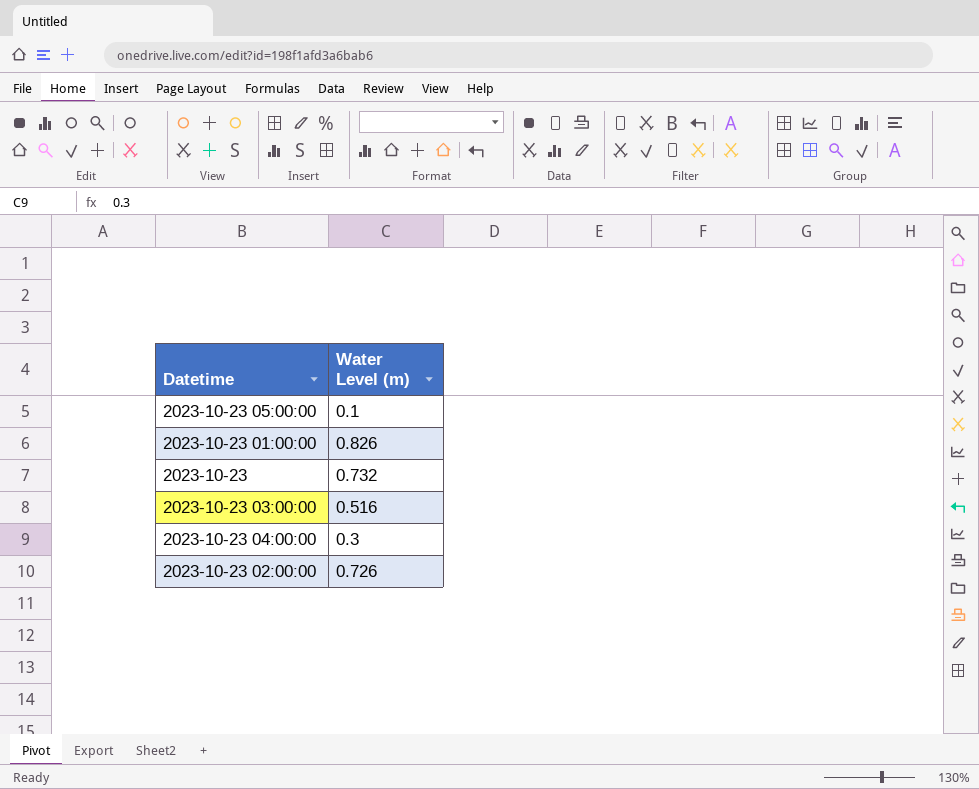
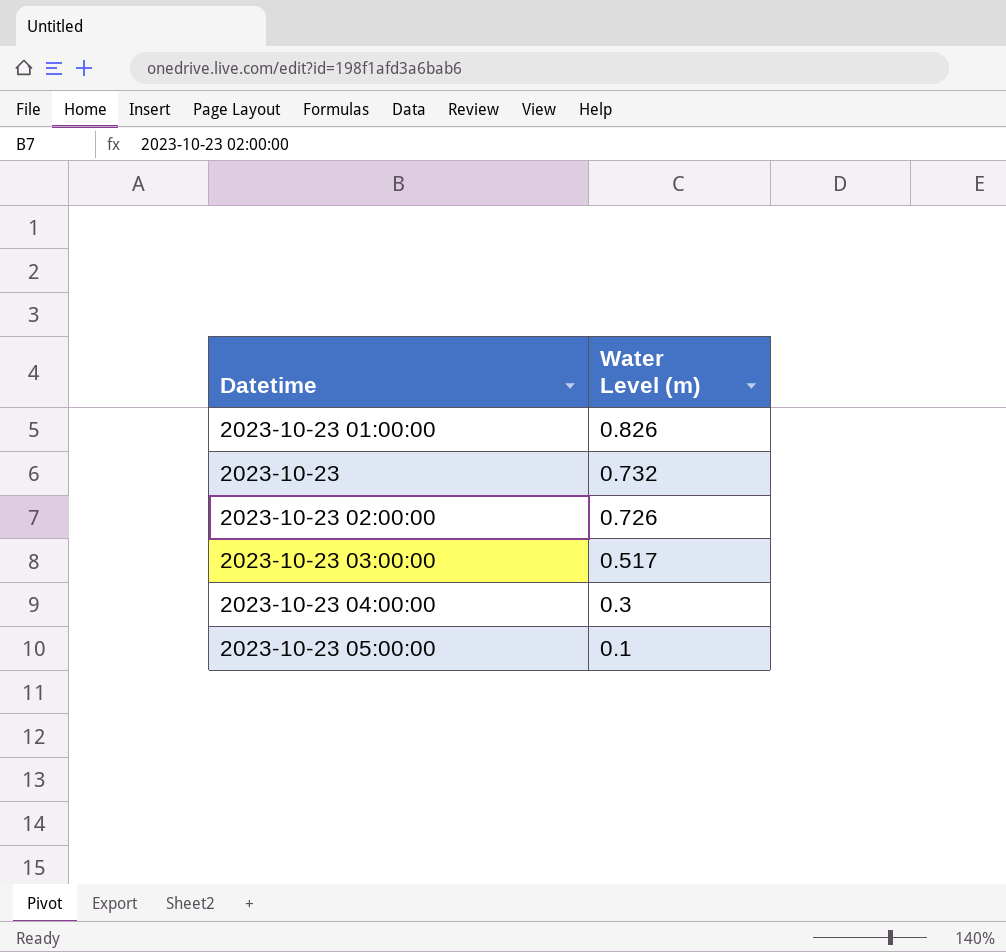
row order: none -> Water Level (m) descending
2023-10-23 03:00:00 | Water Level (m): 0.516 -> 0.517

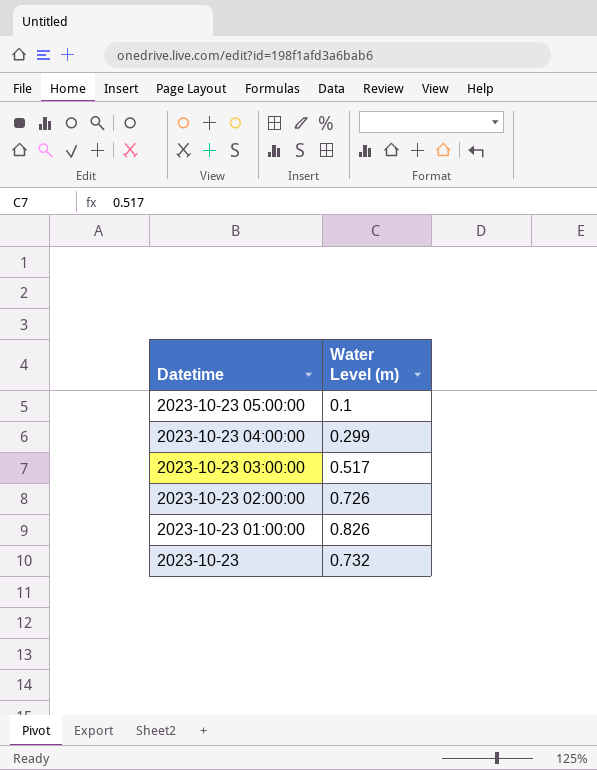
row order: Water Level (m) descending -> Datetime descending
2023-10-23 04:00:00 | Water Level (m): 0.3 -> 0.299

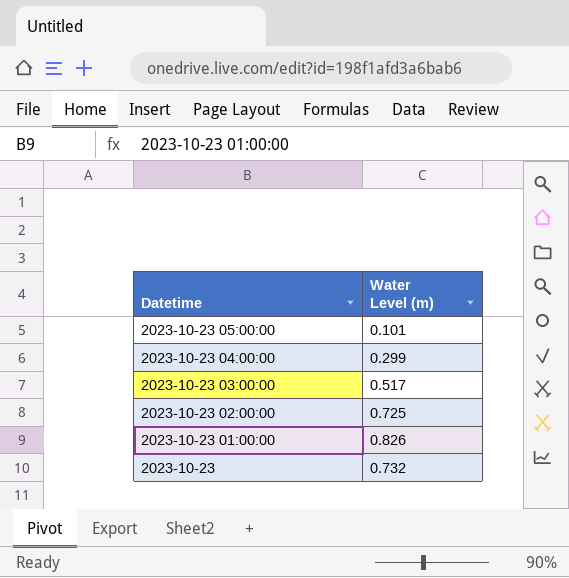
2023-10-23 05:00:00 | Water Level (m): 0.1 -> 0.101
2023-10-23 02:00:00 | Water Level (m): 0.726 -> 0.725

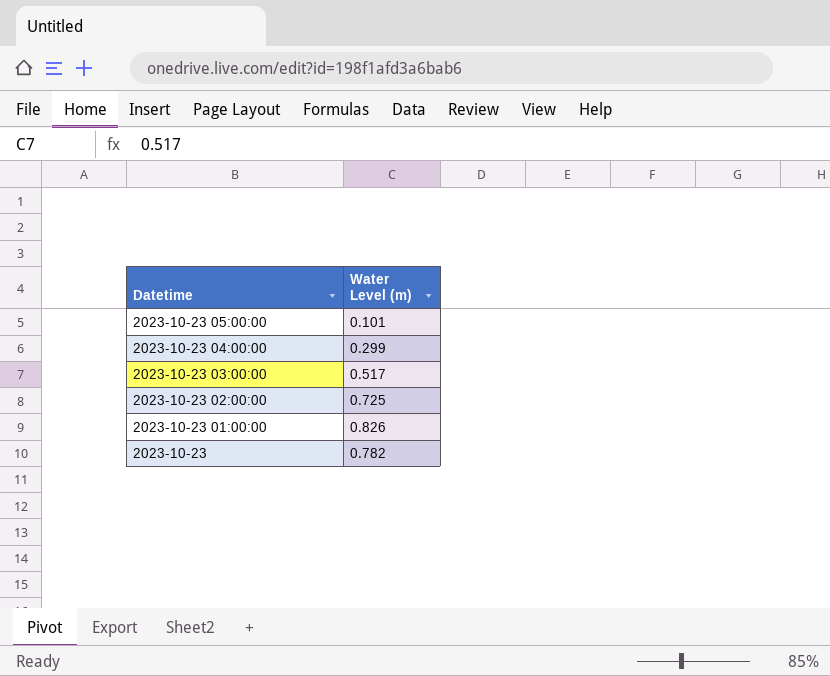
2023-10-23 | Water Level (m): 0.732 -> 0.782

